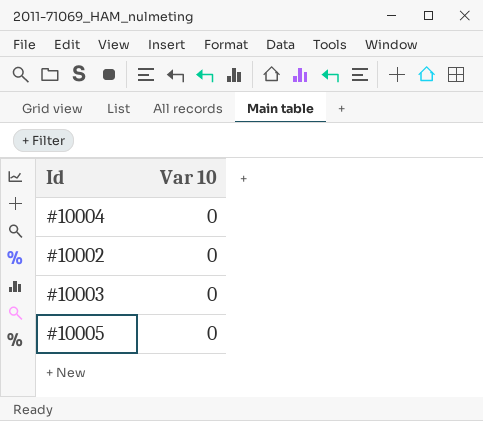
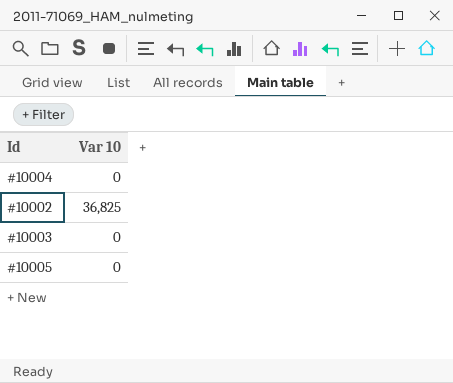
#10002 | Var 10: 0 -> 36,825

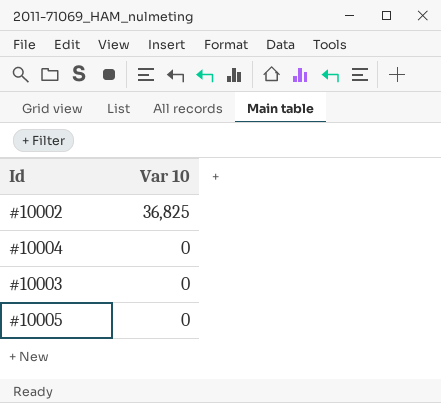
row order: none -> Var 10 descending

